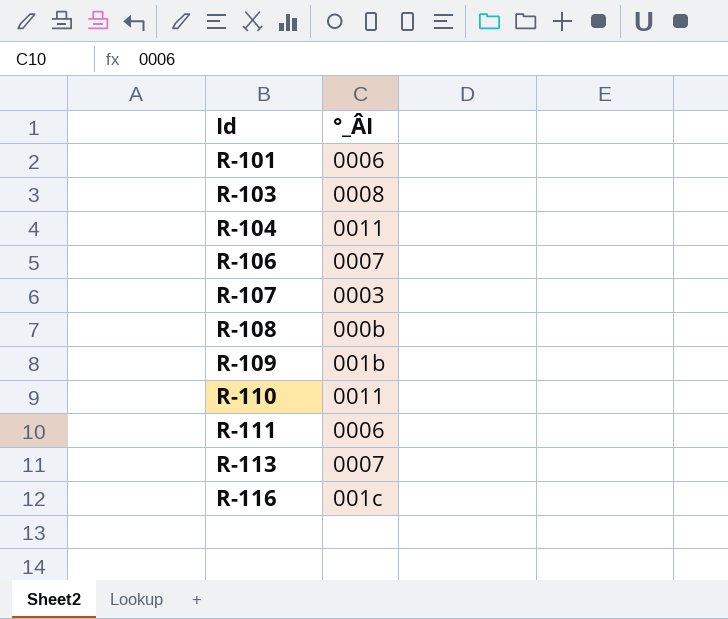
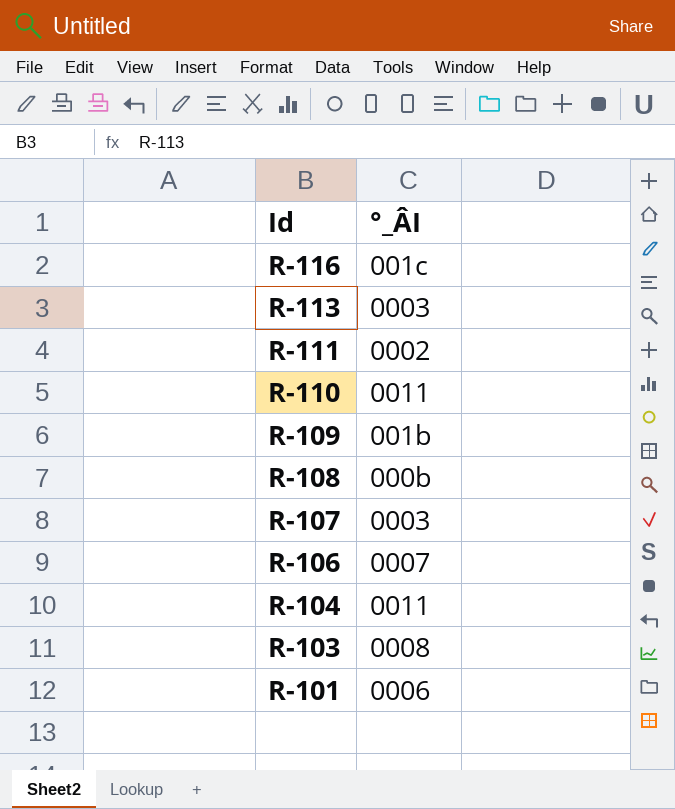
row order: Id ascending -> Id descending
R-113 | °_ÂI: 0007 -> 0003
R-111 | °_ÂI: 0006 -> 0002

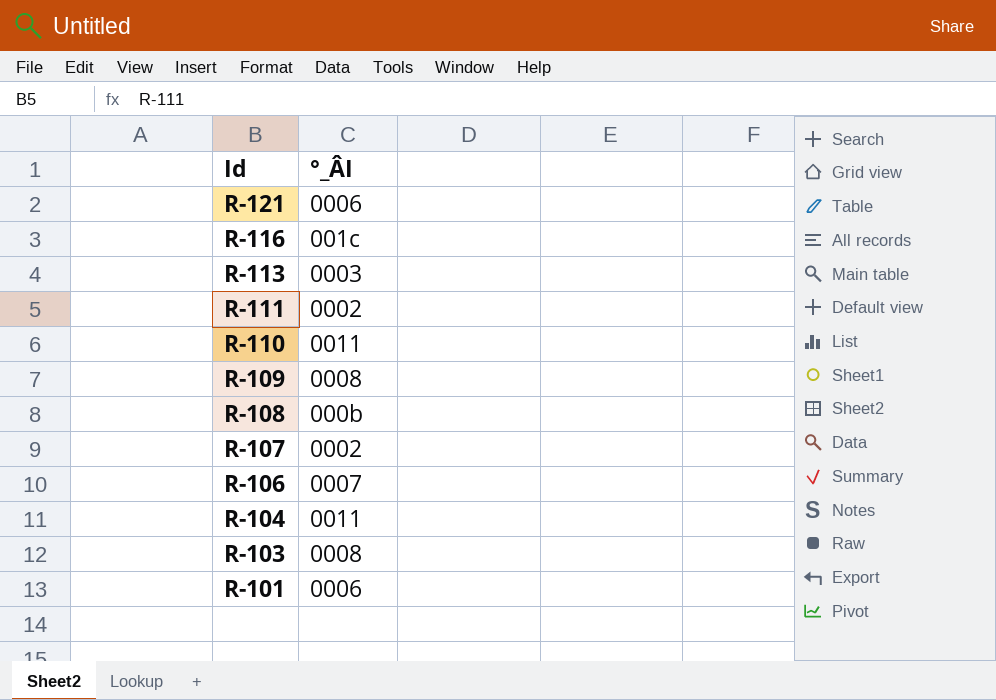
row R-121: none -> 0006
R-109 | °_ÂI: 001b -> 0008
R-107 | °_ÂI: 0003 -> 0002

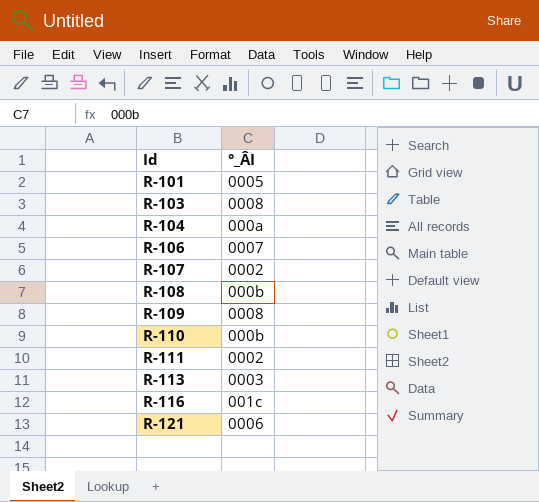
row order: Id descending -> Id ascending
R-101 | °_ÂI: 0006 -> 0005
R-104 | °_ÂI: 0011 -> 000a
R-110 | °_ÂI: 0011 -> 000b

